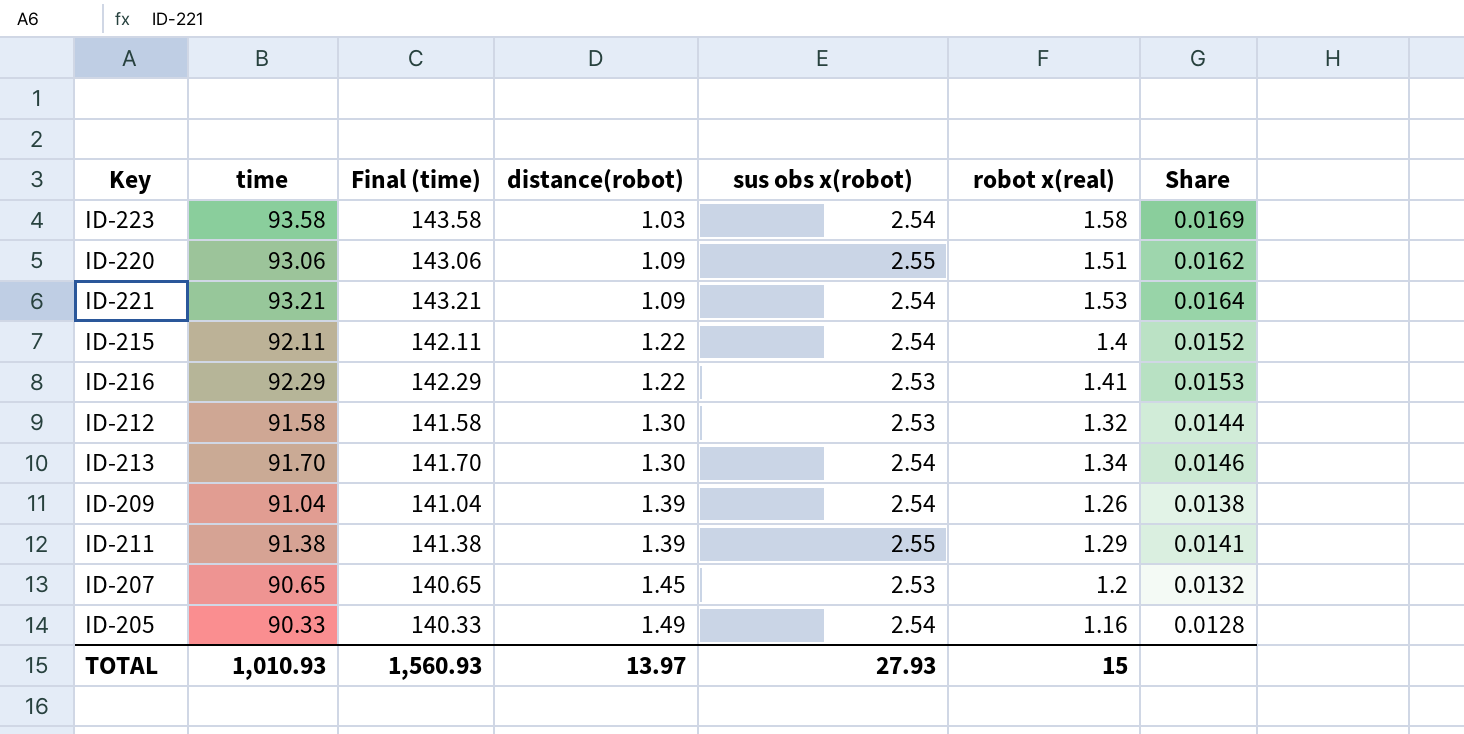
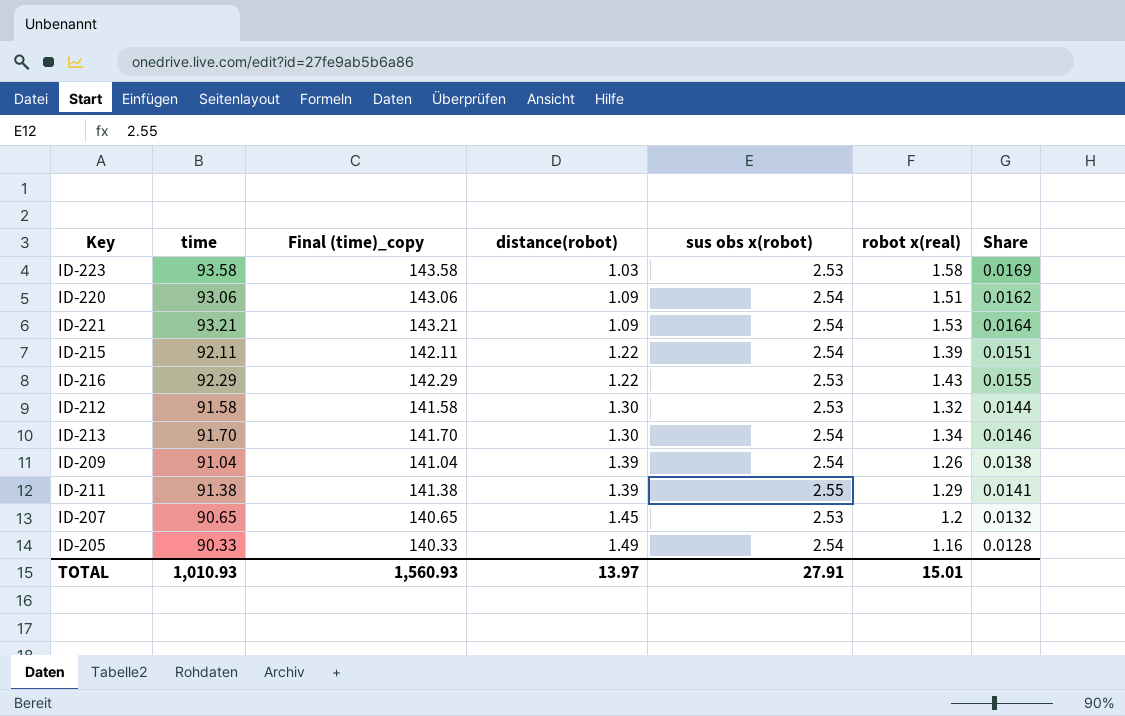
column name: Final (time) -> Final (time)_copy
ID-223 | sus obs x(robot): 2.54 -> 2.53
ID-220 | sus obs x(robot): 2.55 -> 2.54
ID-215 | robot x(real): 1.4 -> 1.39
ID-215 | Share: 0.0152 -> 0.0151
ID-216 | robot x(real): 1.41 -> 1.43
ID-216 | Share: 0.0153 -> 0.0155
TOTAL | sus obs x(robot): 27.93 -> 27.91
TOTAL | robot x(real): 15 -> 15.01

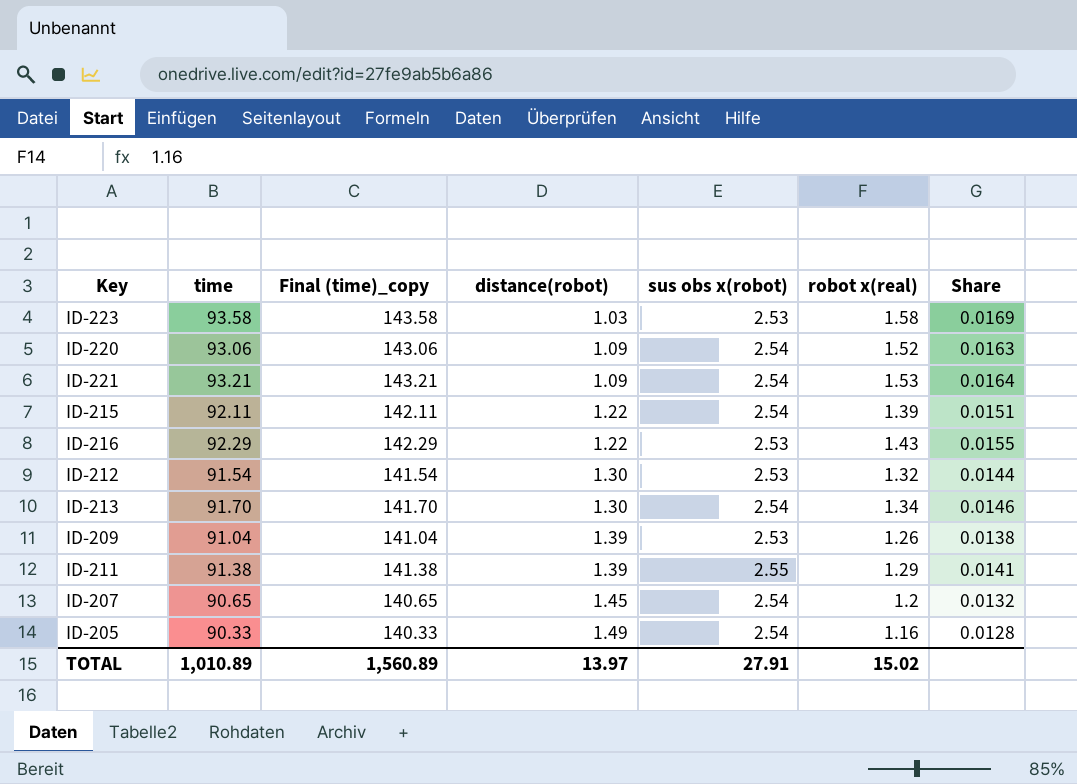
ID-220 | robot x(real): 1.51 -> 1.52
ID-220 | Share: 0.0162 -> 0.0163
ID-212 | time: 91.58 -> 91.54
ID-212 | Final (time)_copy: 141.58 -> 141.54
ID-209 | sus obs x(robot): 2.54 -> 2.53
ID-207 | sus obs x(robot): 2.53 -> 2.54
TOTAL | time: 1,010.93 -> 1,010.89
TOTAL | Final (time)_copy: 1,560.93 -> 1,560.89
TOTAL | robot x(real): 15.01 -> 15.02

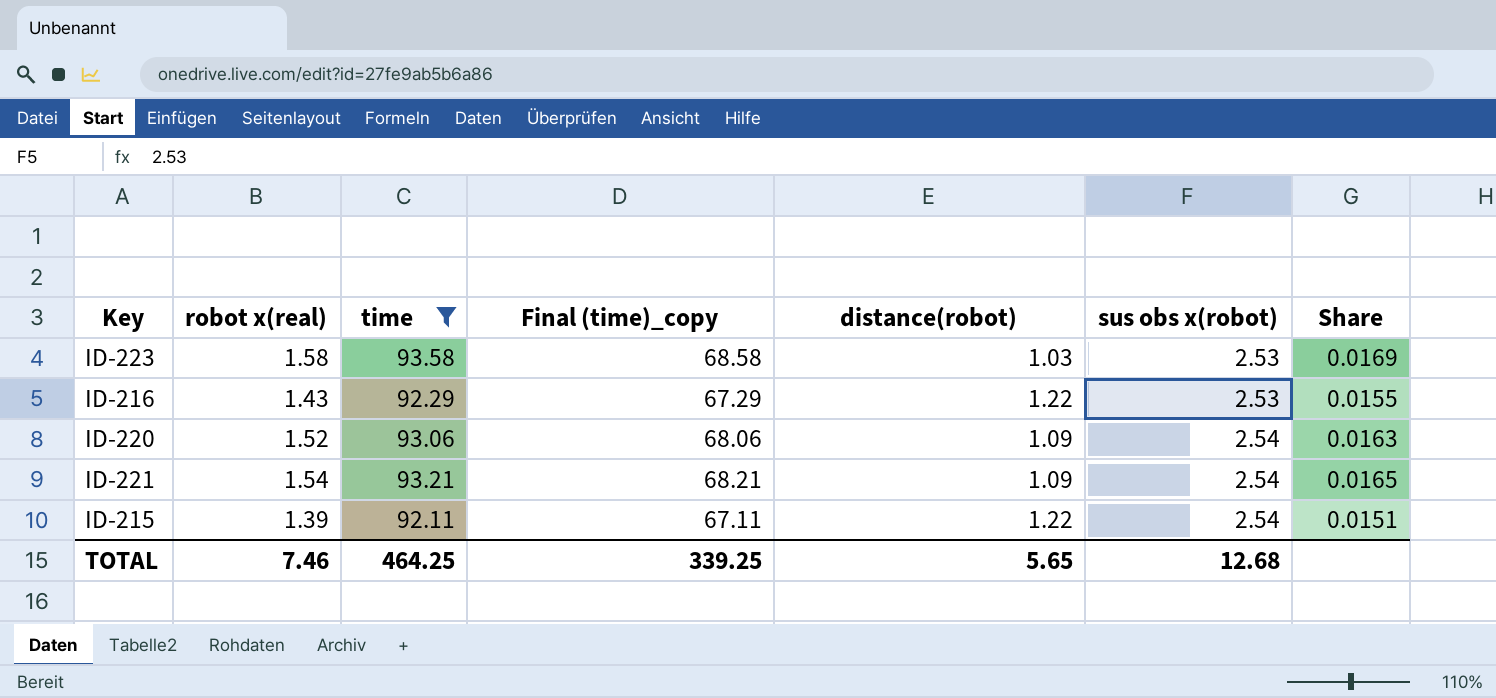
filter: none -> time >= 92.11
row order: distance(robot) ascending -> sus obs x(robot) ascending
column robot x(real) | position: 6 -> 2
column Final (time)_copy | formula: [time] + 50 -> [time] - 25
ID-221 | robot x(real): 1.53 -> 1.54
ID-221 | Share: 0.0164 -> 0.0165
TOTAL | robot x(real): 15.02 -> 7.46
TOTAL | time: 1,010.89 -> 464.25
TOTAL | Final (time)_copy: 1,560.89 -> 339.25
TOTAL | distance(robot): 13.97 -> 5.65
TOTAL | sus obs x(robot): 27.91 -> 12.68

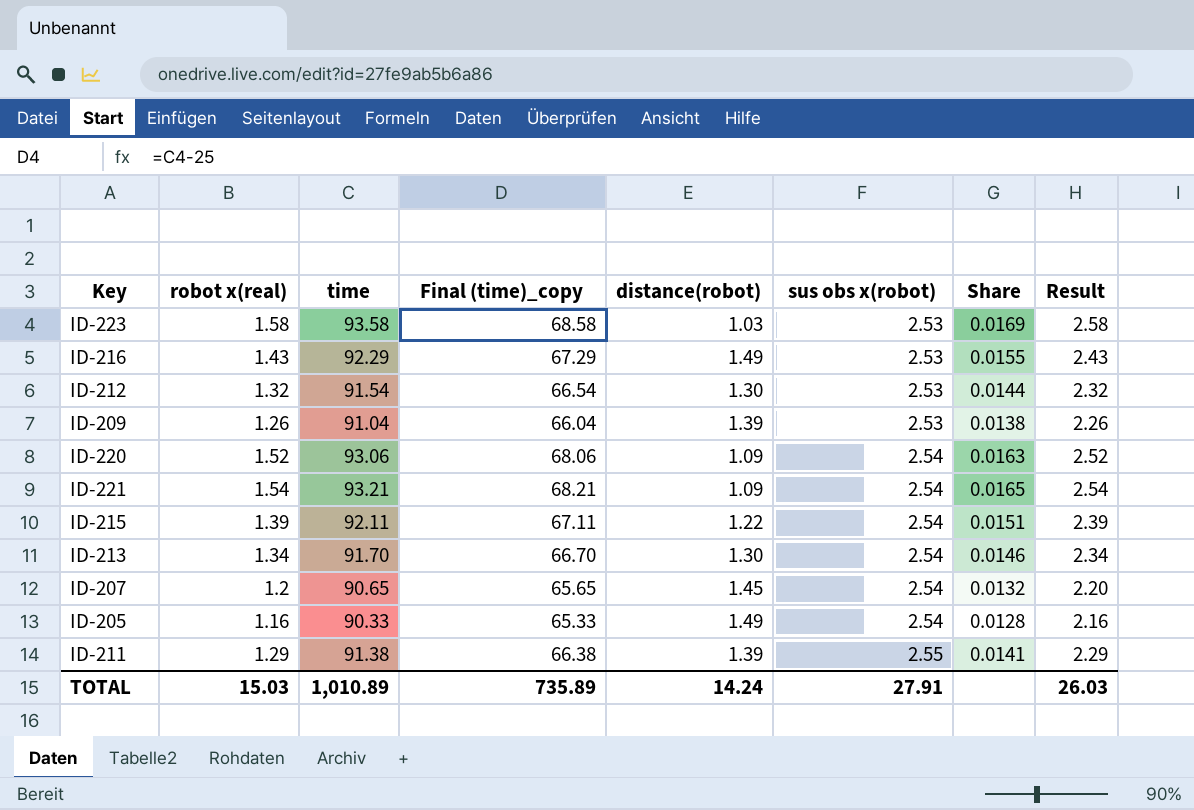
filter: time >= 92.11 -> none
column Result | formula: none -> [robot x(real)] + 1
ID-216 | distance(robot): 1.22 -> 1.49
TOTAL | robot x(real): 7.46 -> 15.03
TOTAL | time: 464.25 -> 1,010.89
TOTAL | Final (time)_copy: 339.25 -> 735.89
TOTAL | distance(robot): 5.65 -> 14.24
TOTAL | sus obs x(robot): 12.68 -> 27.91

